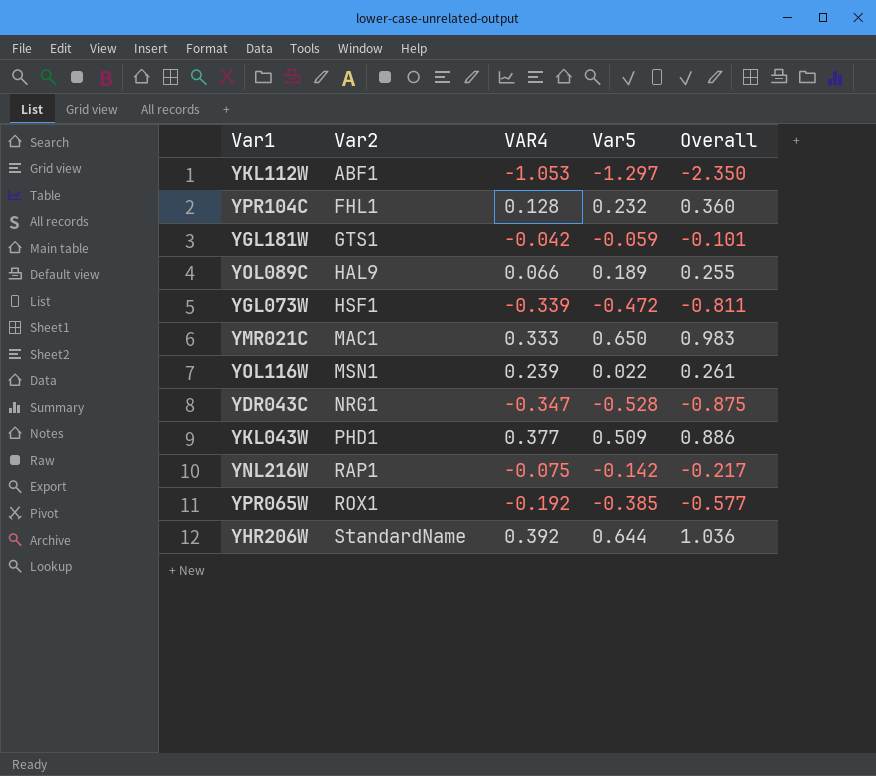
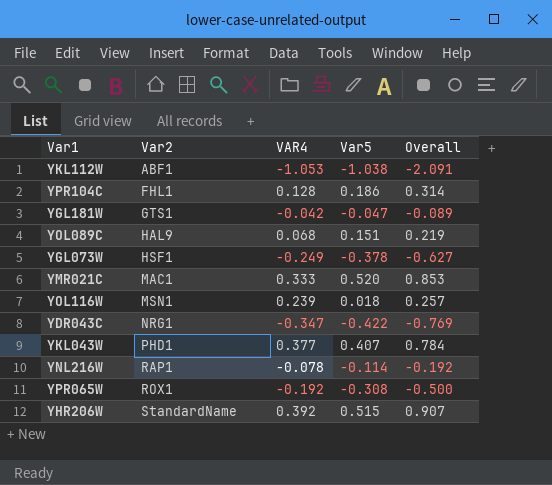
YKL112W | Var5: -1.297 -> -1.038
YKL112W | Overall: -2.350 -> -2.091
YPR104C | Var5: 0.232 -> 0.186
YPR104C | Overall: 0.360 -> 0.314
YGL181W | Var5: -0.059 -> -0.047
YGL181W | Overall: -0.101 -> -0.089
YOL089C | VAR4: 0.066 -> 0.068
YOL089C | Var5: 0.189 -> 0.151
YOL089C | Overall: 0.255 -> 0.219
YGL073W | VAR4: -0.339 -> -0.249
YGL073W | Var5: -0.472 -> -0.378
YGL073W | Overall: -0.811 -> -0.627
YMR021C | Var5: 0.650 -> 0.520
YMR021C | Overall: 0.983 -> 0.853
YOL116W | Var5: 0.022 -> 0.018
YOL116W | Overall: 0.261 -> 0.257
YDR043C | Var5: -0.528 -> -0.422
YDR043C | Overall: -0.875 -> -0.769
YKL043W | Var5: 0.509 -> 0.407
YKL043W | Overall: 0.886 -> 0.784
YNL216W | VAR4: -0.075 -> -0.078
YNL216W | Var5: -0.142 -> -0.114
YNL216W | Overall: -0.217 -> -0.192
YPR065W | Var5: -0.385 -> -0.308
YPR065W | Overall: -0.577 -> -0.500
YHR206W | Var5: 0.644 -> 0.515
YHR206W | Overall: 1.036 -> 0.907

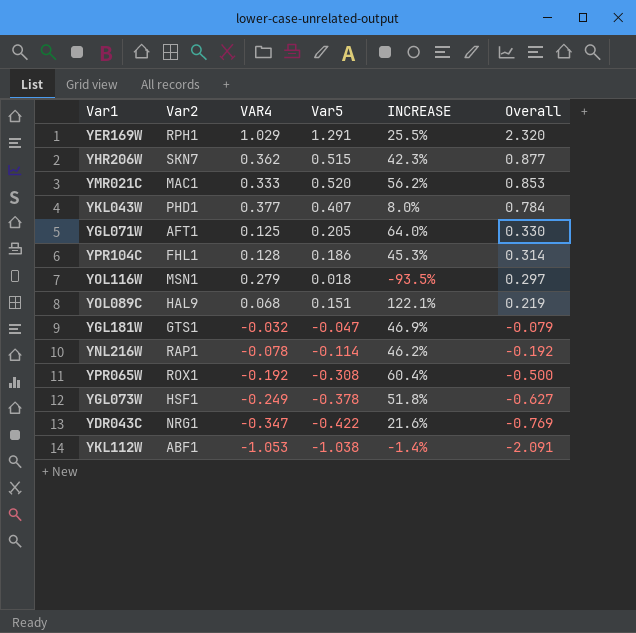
row order: Var2 ascending -> Overall descending
column INCREASE | formula: none -> ([Var5] - [VAR4]) / [VAR4]
row YER169W: none -> RPH1 | 1.029 | 1.291 | 25.5% | 2.320
YHR206W | Var2: StandardName -> SKN7
YHR206W | VAR4: 0.392 -> 0.362
YHR206W | Overall: 0.907 -> 0.877
row YGL071W: none -> AFT1 | 0.125 | 0.205 | 64.0% | 0.330
YOL116W | VAR4: 0.239 -> 0.279
YOL116W | Overall: 0.257 -> 0.297
YGL181W | VAR4: -0.042 -> -0.032
YGL181W | Overall: -0.089 -> -0.079

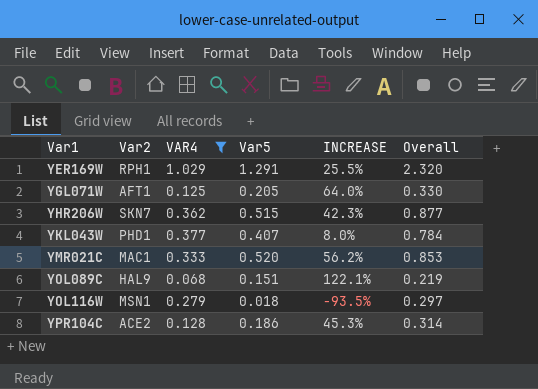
filter: none -> VAR4 >= 0.068
row order: Overall descending -> Var1 ascending
YPR104C | Var2: FHL1 -> ACE2

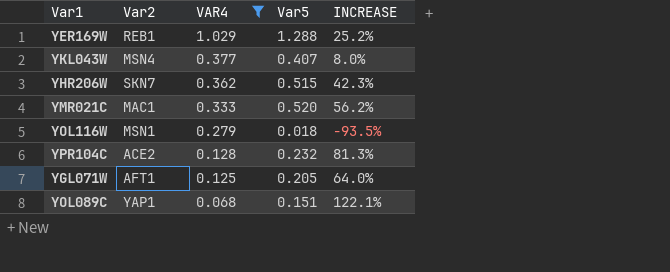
row order: Var1 ascending -> VAR4 descending
column Overall | formula: [VAR4] + [Var5] -> none
YER169W | Var2: RPH1 -> REB1
YER169W | Var5: 1.291 -> 1.288
YER169W | INCREASE: 25.5% -> 25.2%
YKL043W | Var2: PHD1 -> MSN4
YPR104C | Var5: 0.186 -> 0.232
YPR104C | INCREASE: 45.3% -> 81.3%
YOL089C | Var2: HAL9 -> YAP1

